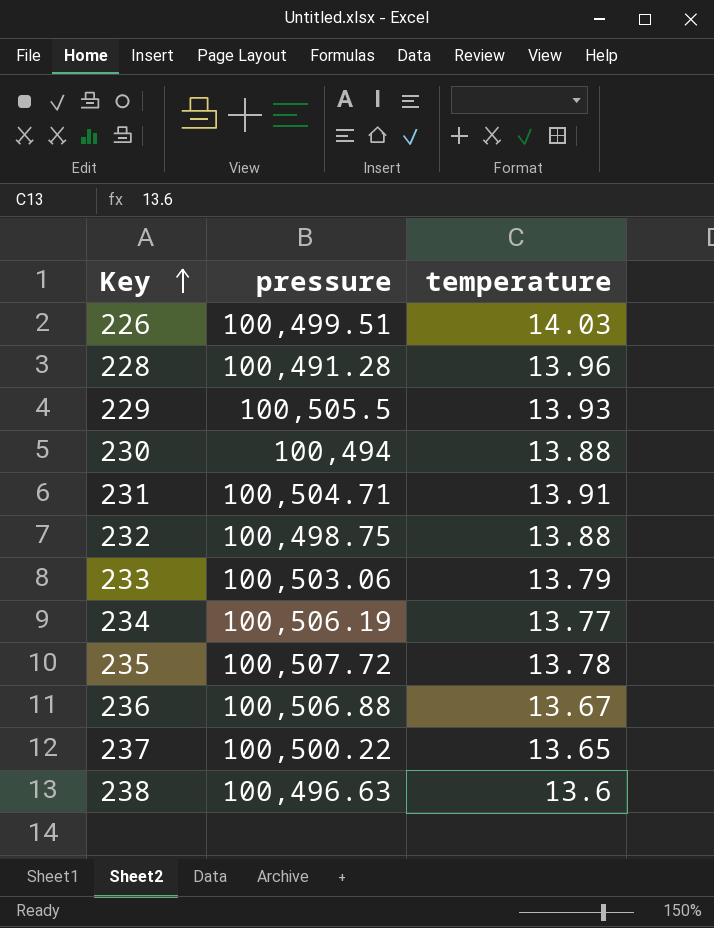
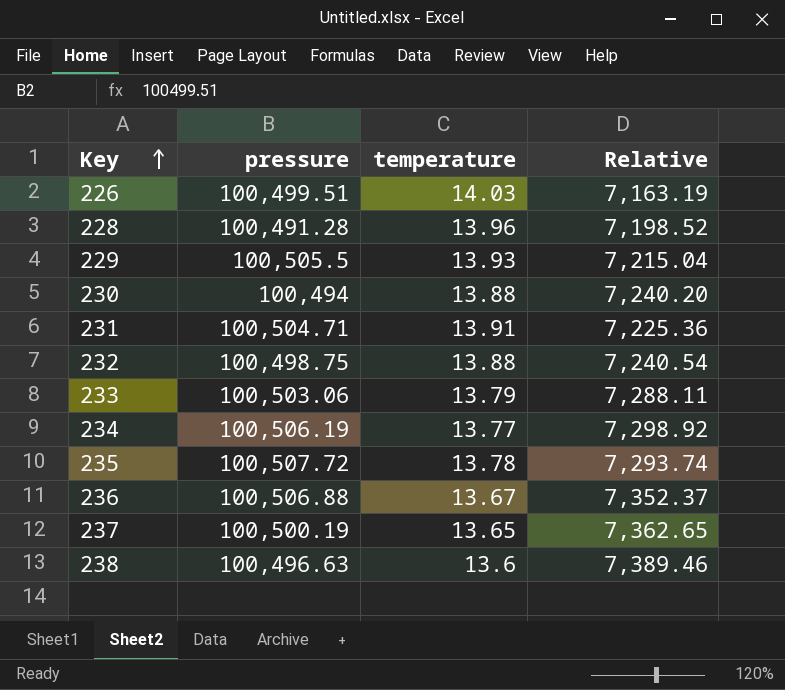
column Relative | formula: none -> [pressure] / [temperature]
237 | pressure: 100,500.22 -> 100,500.19

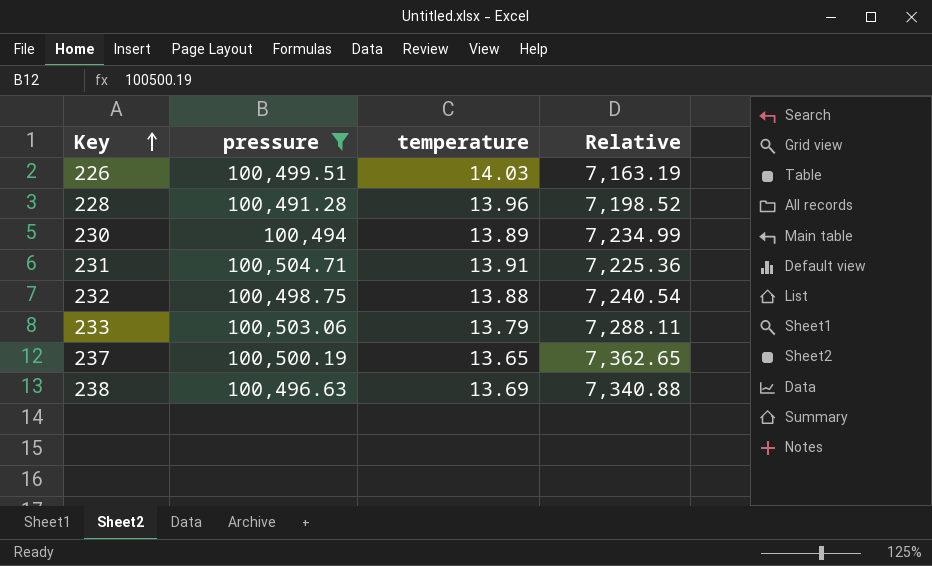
filter: none -> pressure <= 100,504.71
230 | temperature: 13.88 -> 13.89
230 | Relative: 7,240.20 -> 7,234.99
238 | temperature: 13.6 -> 13.69
238 | Relative: 7,389.46 -> 7,340.88

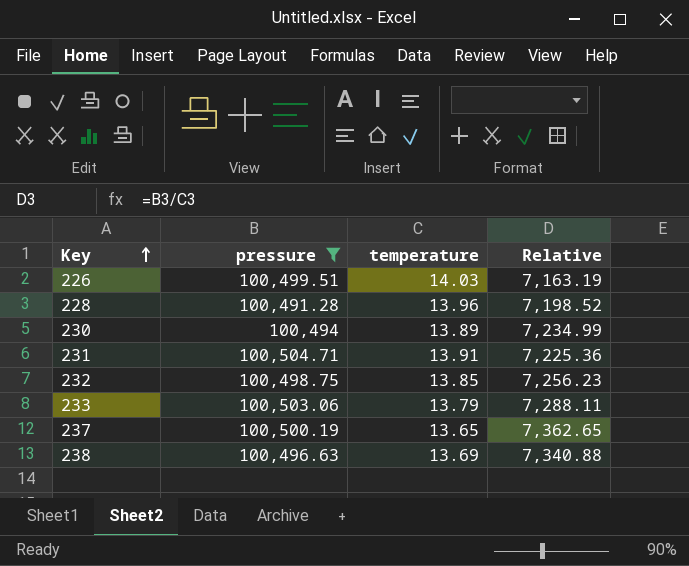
232 | temperature: 13.88 -> 13.85
232 | Relative: 7,240.54 -> 7,256.23

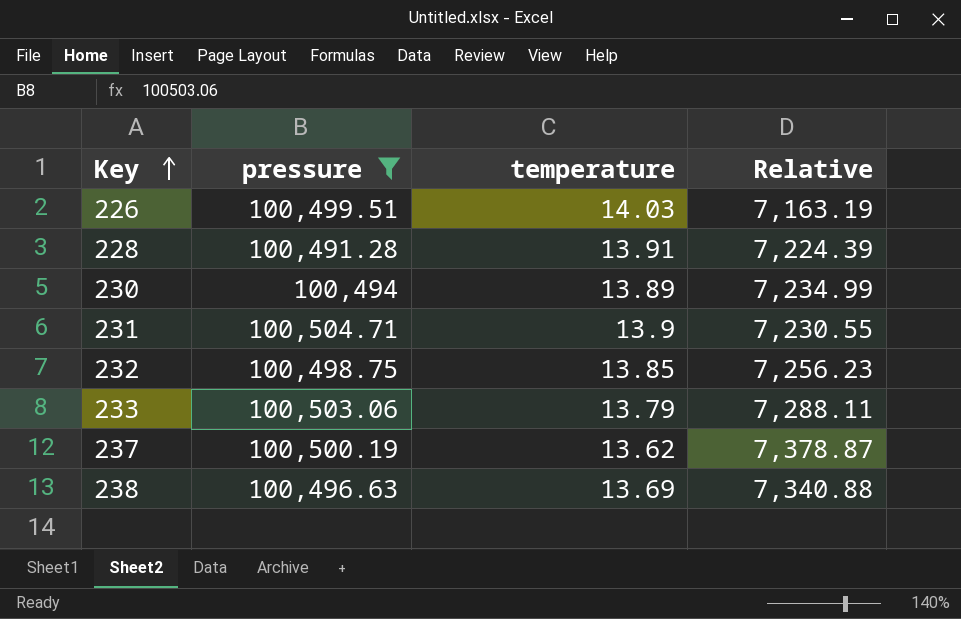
228 | temperature: 13.96 -> 13.91
228 | Relative: 7,198.52 -> 7,224.39
231 | temperature: 13.91 -> 13.9
231 | Relative: 7,225.36 -> 7,230.55
237 | temperature: 13.65 -> 13.62
237 | Relative: 7,362.65 -> 7,378.87

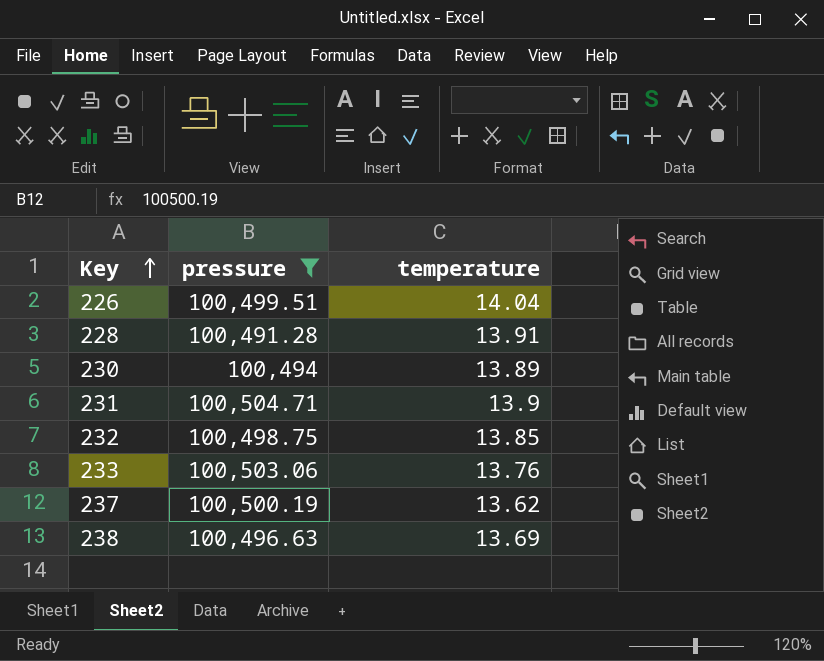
column Relative | formula: [pressure] / [temperature] -> none
226 | temperature: 14.03 -> 14.04
233 | temperature: 13.79 -> 13.76

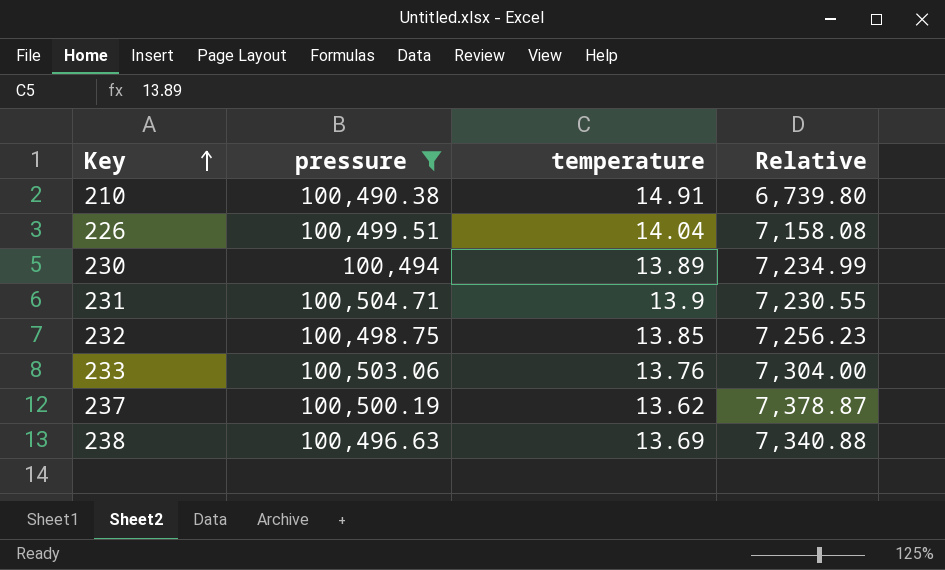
column Relative | formula: none -> [pressure] / [temperature]
row 228: 100,491.28 | 13.91 -> none
row 210: none -> 100,490.38 | 14.91 | 6,739.80

